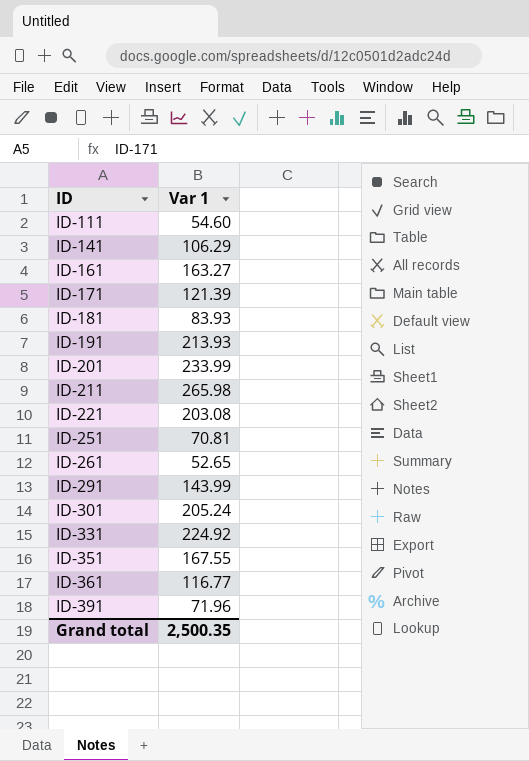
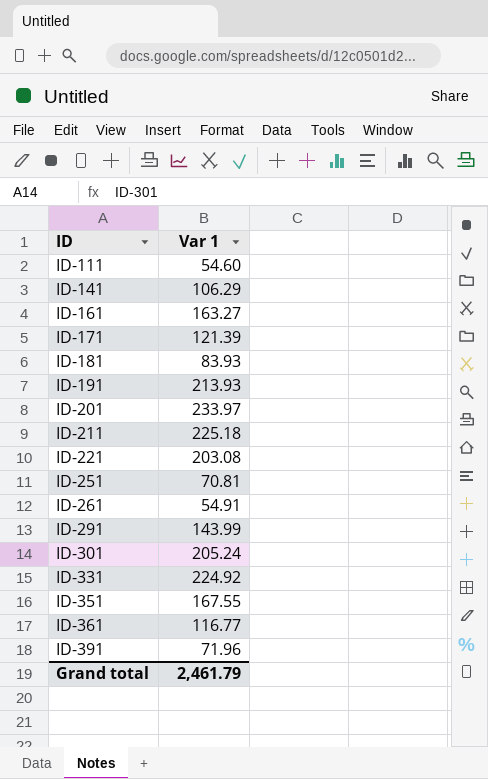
ID-201 | Var 1: 233.99 -> 233.97
ID-211 | Var 1: 265.98 -> 225.18
ID-261 | Var 1: 52.65 -> 54.91
Grand total | Var 1: 2,500.35 -> 2,461.79

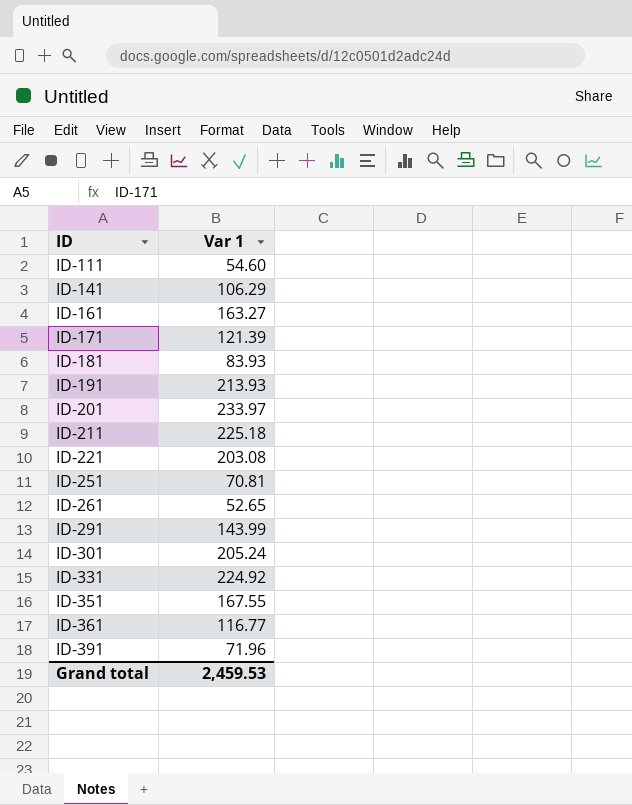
ID-261 | Var 1: 54.91 -> 52.65
Grand total | Var 1: 2,461.79 -> 2,459.53

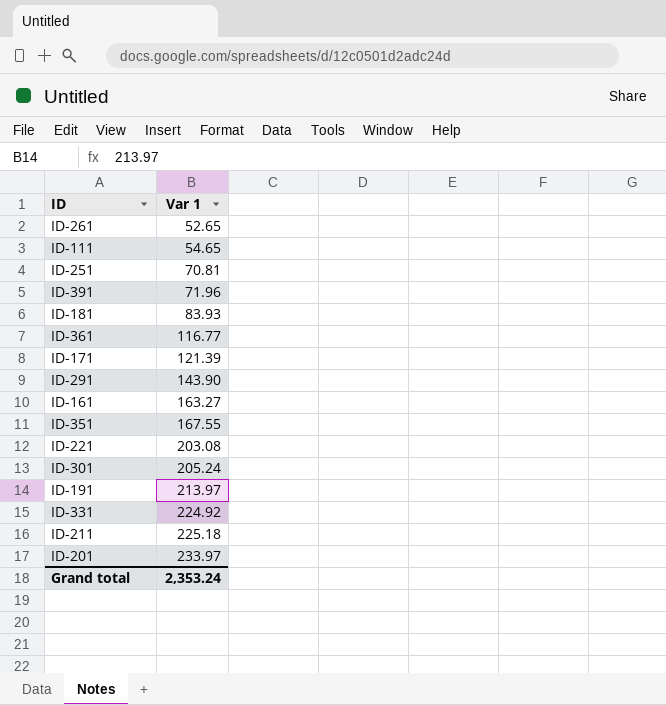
row order: ID ascending -> Var 1 ascending
row ID-141: 106.29 -> none
ID-111 | Var 1: 54.60 -> 54.65
ID-291 | Var 1: 143.99 -> 143.90
ID-191 | Var 1: 213.93 -> 213.97
Grand total | Var 1: 2,459.53 -> 2,353.24

